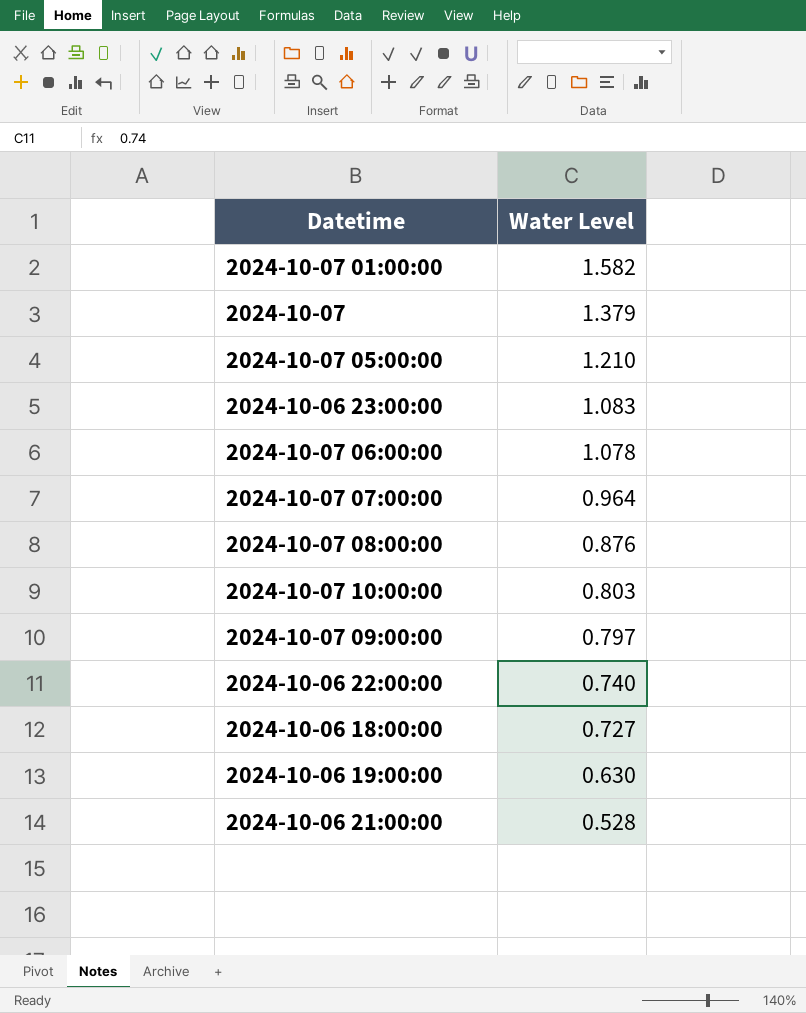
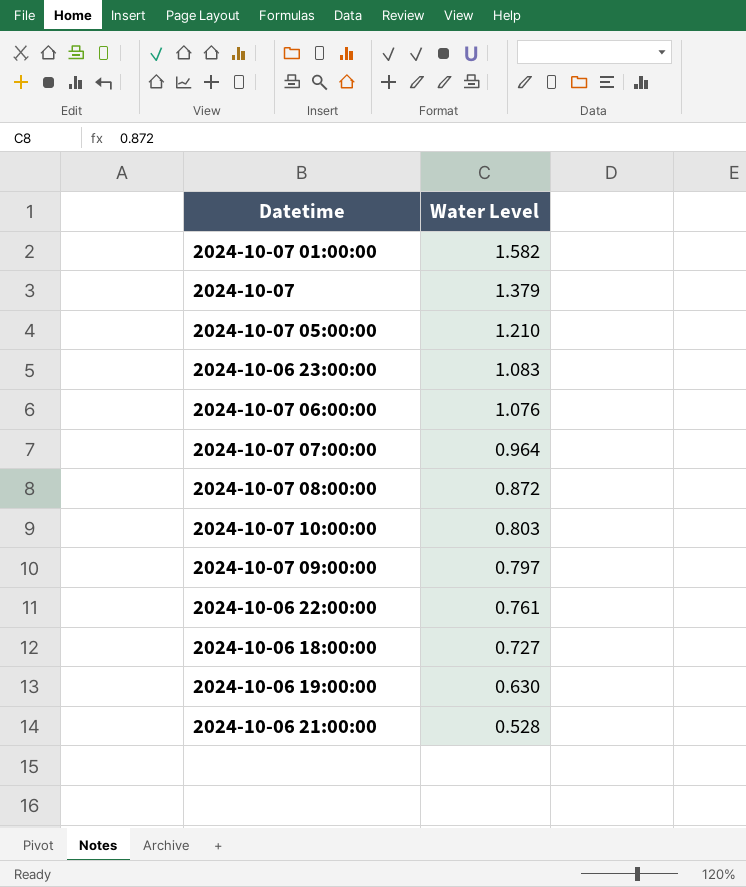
2024-10-07 06:00:00 | Water Level: 1.078 -> 1.076
2024-10-07 08:00:00 | Water Level: 0.876 -> 0.872
2024-10-06 22:00:00 | Water Level: 0.740 -> 0.761

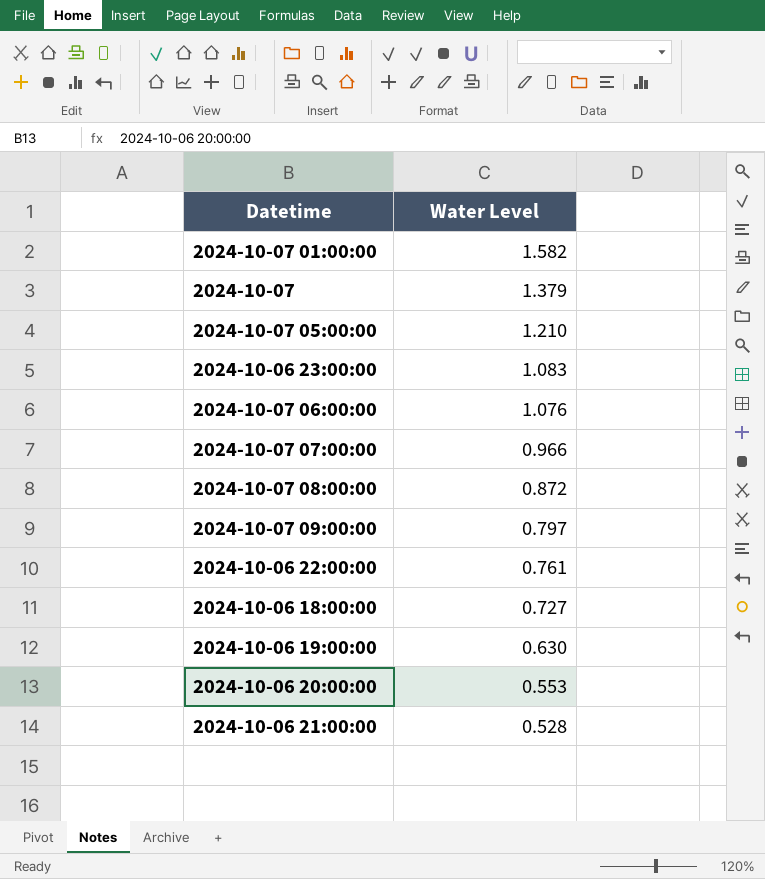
row 2024-10-07 10:00:00: 0.803 -> none
2024-10-07 07:00:00 | Water Level: 0.964 -> 0.966
row 2024-10-06 20:00:00: none -> 0.553

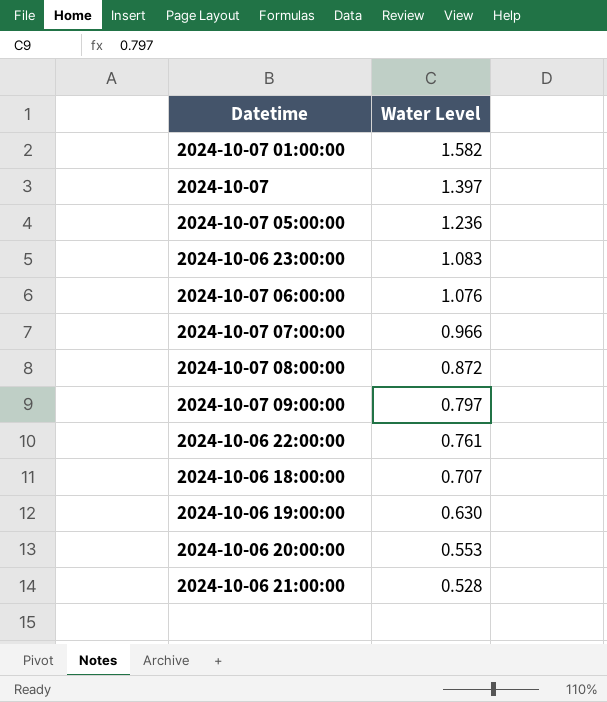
2024-10-07 | Water Level: 1.379 -> 1.397
2024-10-07 05:00:00 | Water Level: 1.210 -> 1.236
2024-10-06 18:00:00 | Water Level: 0.727 -> 0.707

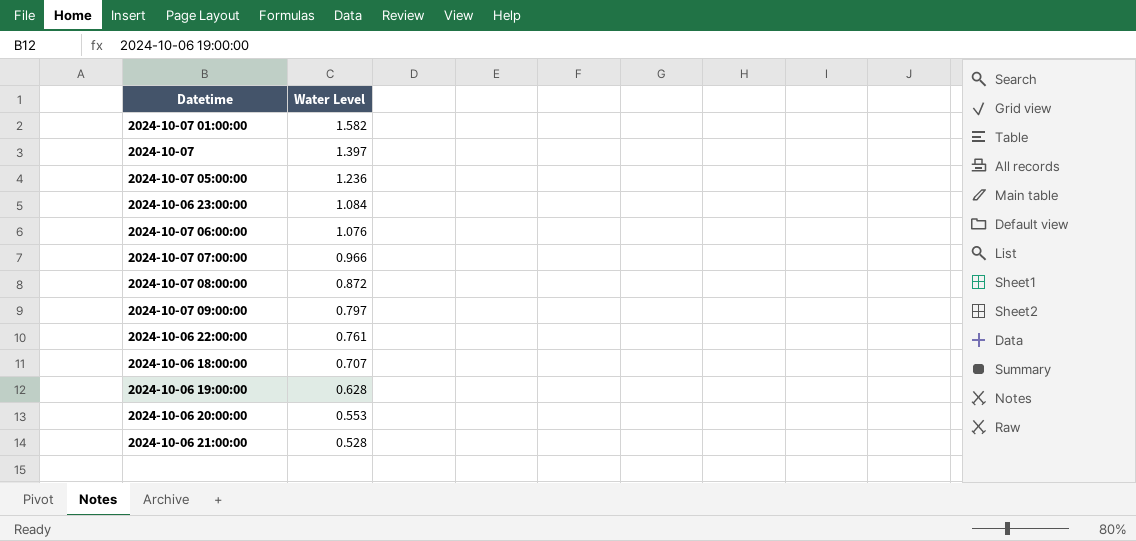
2024-10-06 23:00:00 | Water Level: 1.083 -> 1.084
2024-10-06 19:00:00 | Water Level: 0.630 -> 0.628

